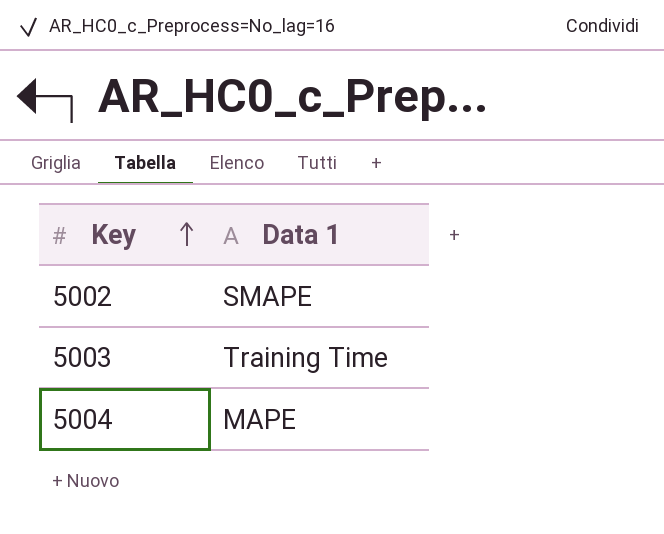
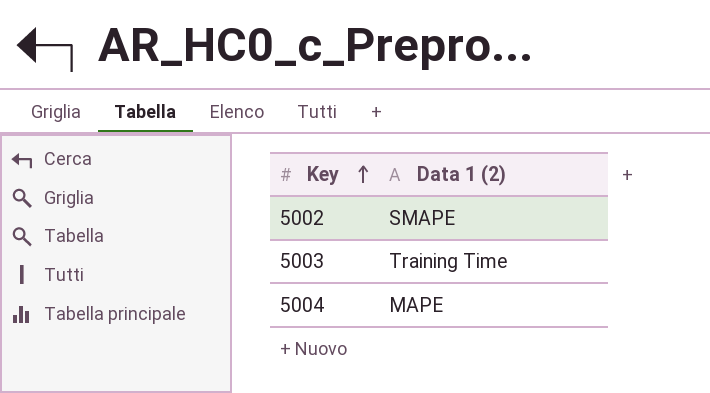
column name: Data 1 -> Data 1 (2)

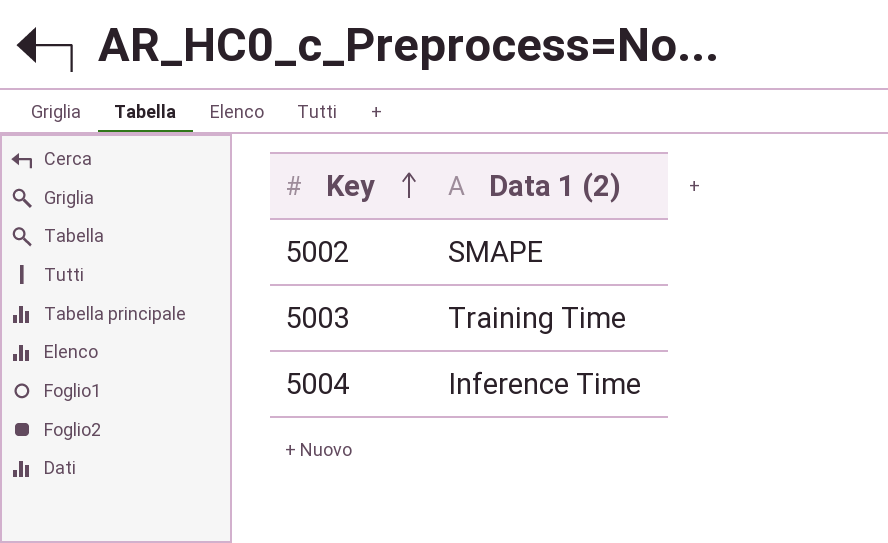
5004 | Data 1 (2): MAPE -> Inference Time

